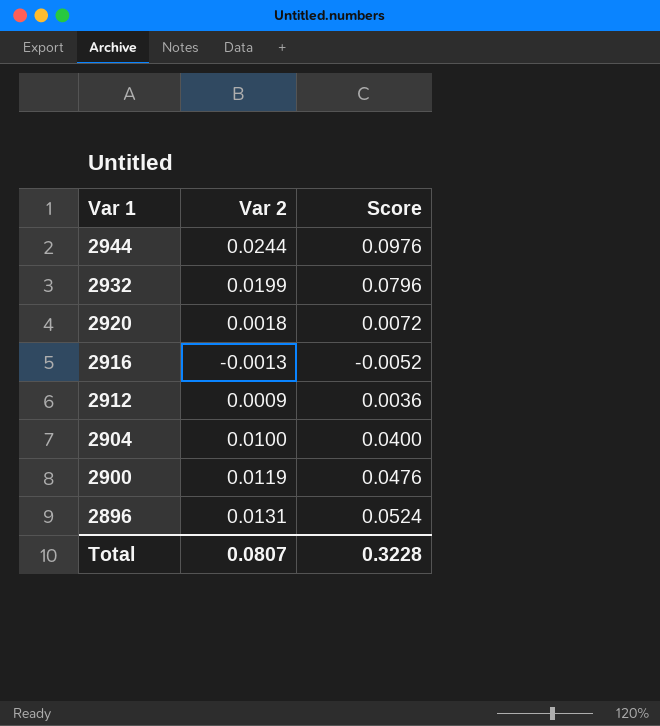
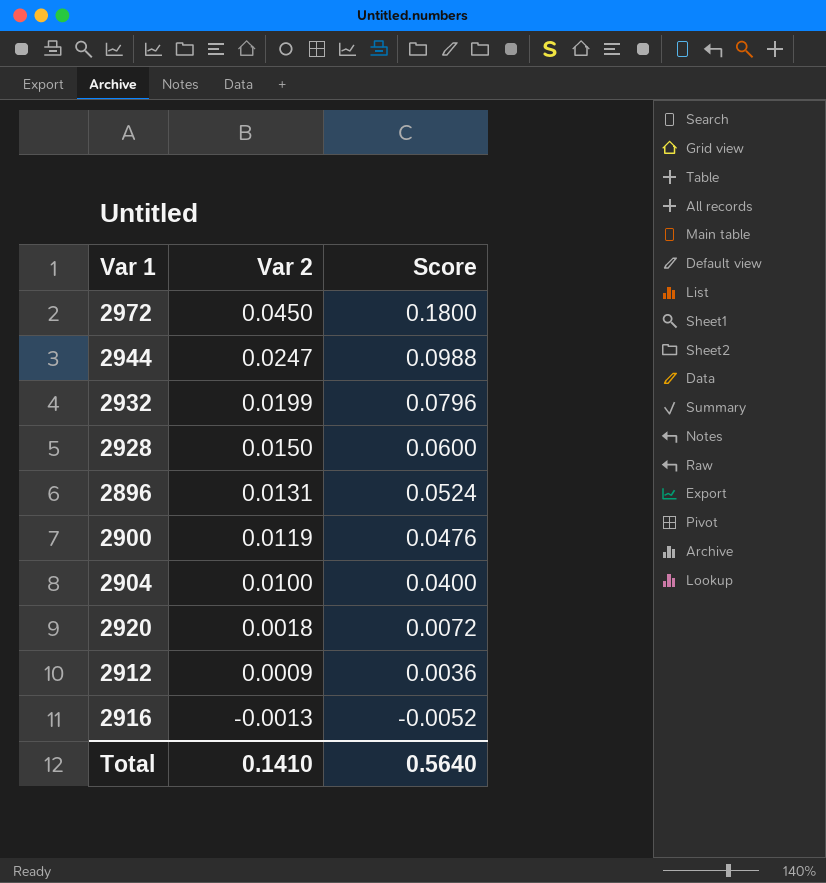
row order: Var 1 descending -> Var 2 descending
row 2972: none -> 0.0450 | 0.1800
2944 | Var 2: 0.0244 -> 0.0247
2944 | Score: 0.0976 -> 0.0988
row 2928: none -> 0.0150 | 0.0600
Total | Var 2: 0.0807 -> 0.1410
Total | Score: 0.3228 -> 0.5640

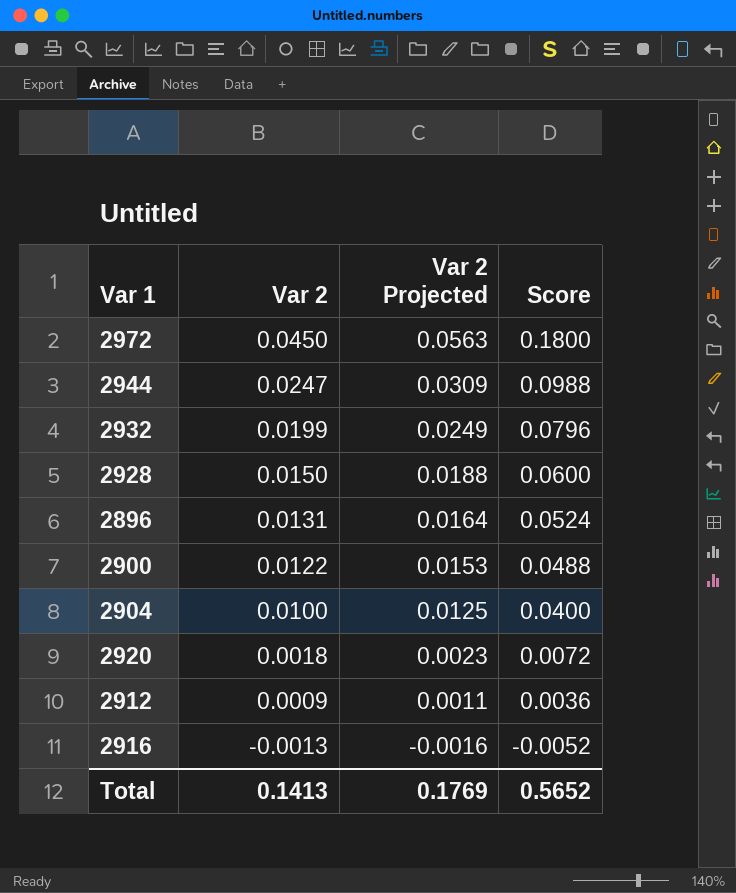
column Var 2 Projected | formula: none -> [Var 2] * 1.25
2900 | Var 2: 0.0119 -> 0.0122
2900 | Score: 0.0476 -> 0.0488
Total | Var 2: 0.1410 -> 0.1413
Total | Score: 0.5640 -> 0.5652

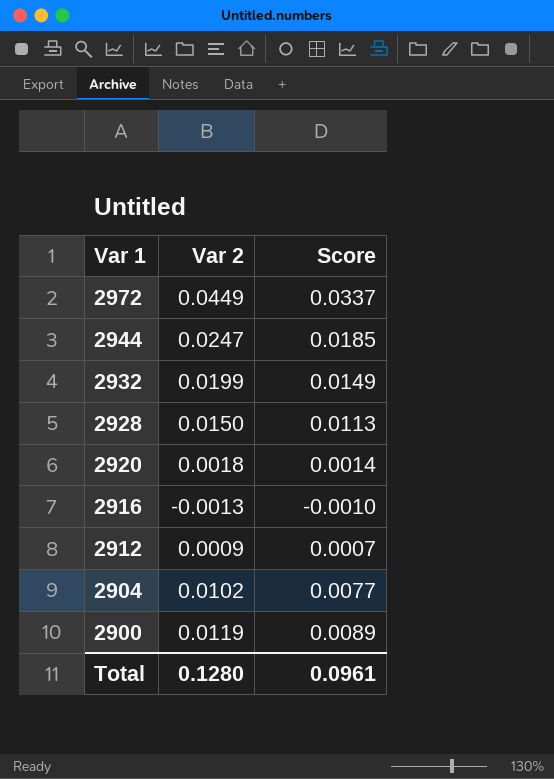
row order: Var 2 descending -> Var 1 descending
column Var 2 Projected | formula: [Var 2] * 1.25 -> none
column Score | formula: [Var 2] * 4 -> [Var 2] * 0.75
row 2896: 0.0131 | 0.0164 | 0.0524 -> none
2972 | Var 2: 0.0450 -> 0.0449
2904 | Var 2: 0.0100 -> 0.0102
2900 | Var 2: 0.0122 -> 0.0119
Total | Var 2: 0.1413 -> 0.1280
Total | Score: 0.5652 -> 0.0961

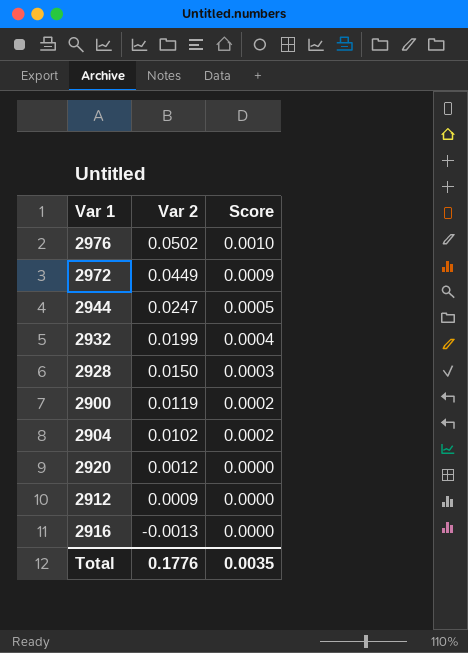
row order: Var 1 descending -> Var 2 descending
column Score | formula: [Var 2] * 0.75 -> [Var 2] * 0.02
row 2976: none -> 0.0502 | 0.0010
2920 | Var 2: 0.0018 -> 0.0012
Total | Var 2: 0.1280 -> 0.1776
Total | Score: 0.0961 -> 0.0035

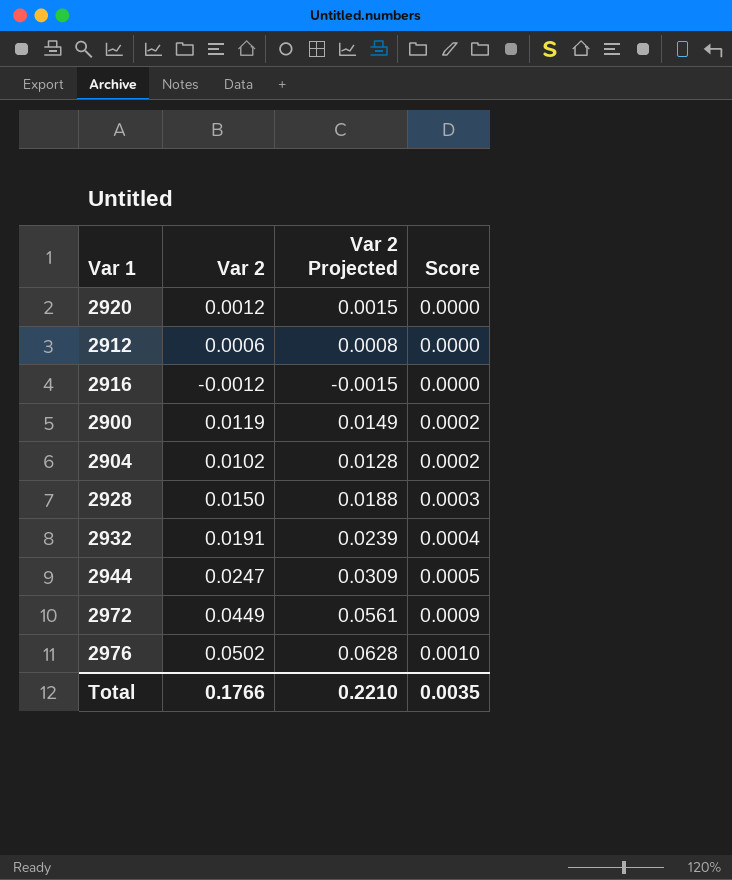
row order: Var 2 descending -> Score ascending
column Var 2 Projected | formula: none -> [Var 2] * 1.25
2912 | Var 2: 0.0009 -> 0.0006
2916 | Var 2: -0.0013 -> -0.0012
2932 | Var 2: 0.0199 -> 0.0191
Total | Var 2: 0.1776 -> 0.1766

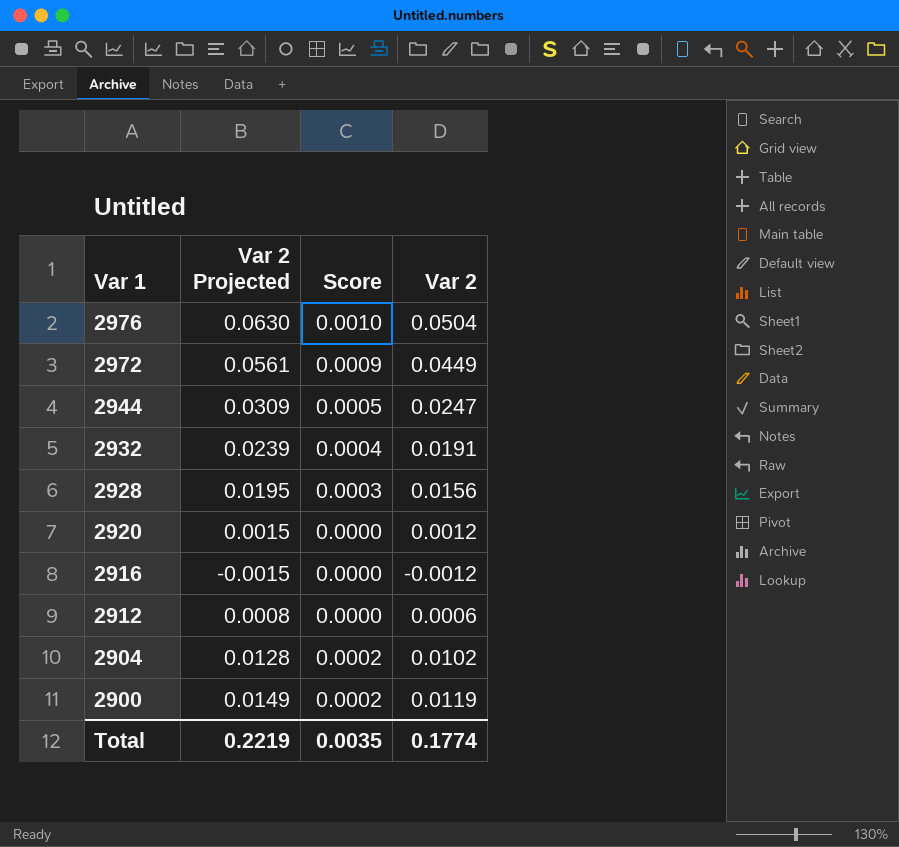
row order: Score ascending -> Var 1 descending
column Var 2 | position: 2 -> 4
2976 | Var 2 Projected: 0.0628 -> 0.0630
2976 | Var 2: 0.0502 -> 0.0504
2928 | Var 2 Projected: 0.0188 -> 0.0195
2928 | Var 2: 0.0150 -> 0.0156
Total | Var 2 Projected: 0.2210 -> 0.2219
Total | Var 2: 0.1766 -> 0.1774

